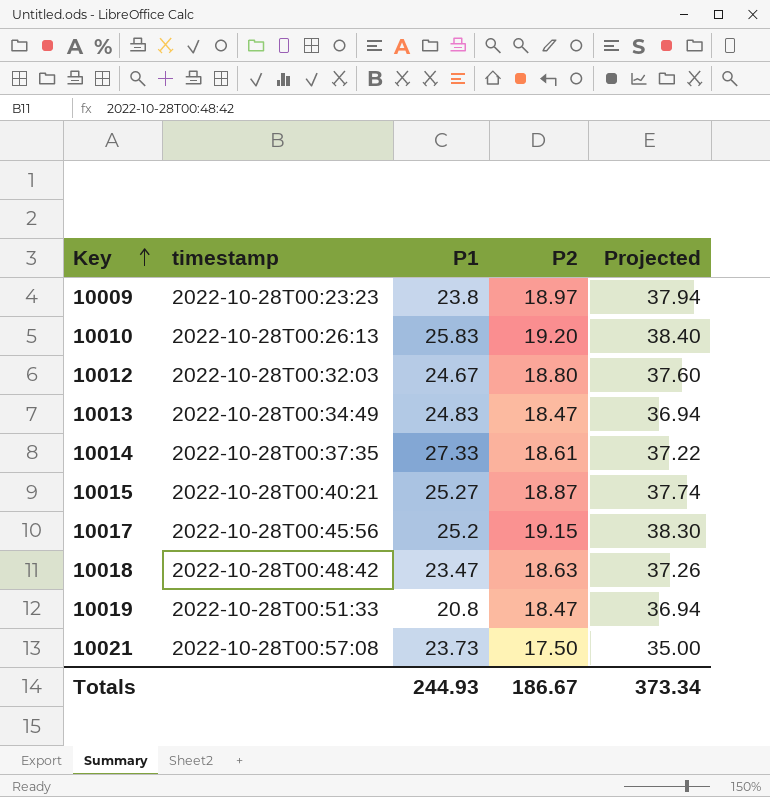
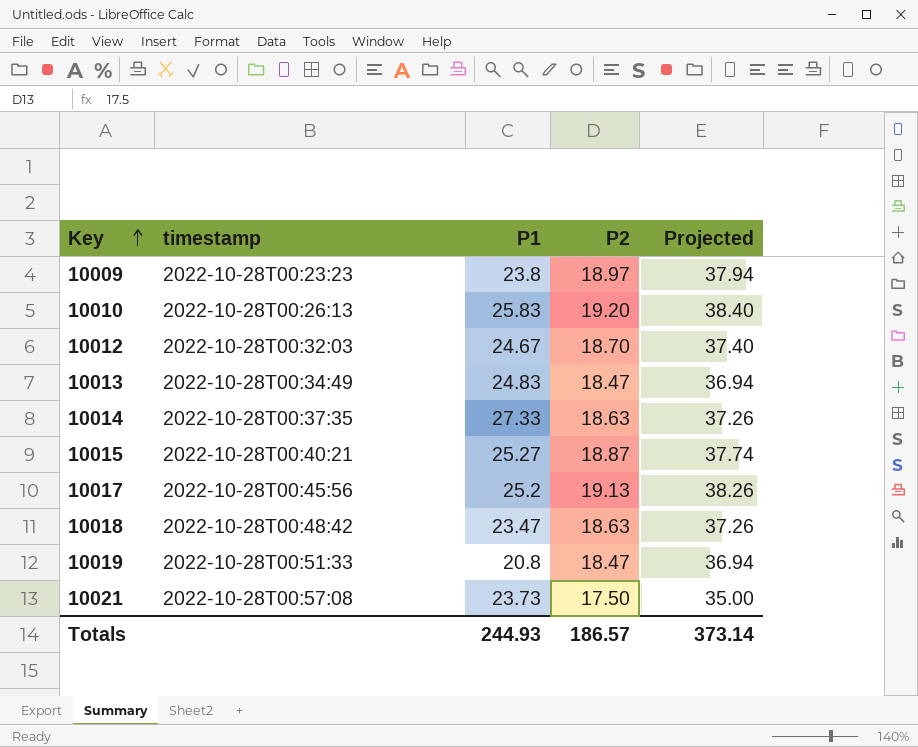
10012 | P2: 18.80 -> 18.70
10012 | Projected: 37.60 -> 37.40
10014 | P2: 18.61 -> 18.63
10014 | Projected: 37.22 -> 37.26
10017 | P2: 19.15 -> 19.13
10017 | Projected: 38.30 -> 38.26
Totals | P2: 186.67 -> 186.57
Totals | Projected: 373.34 -> 373.14

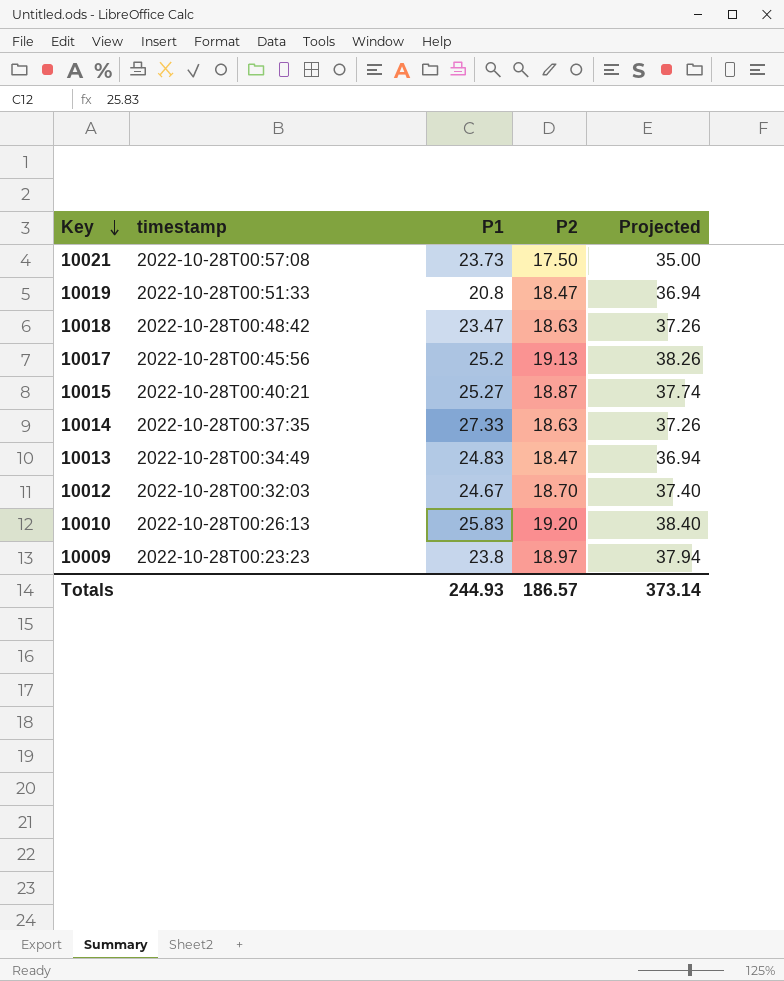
row order: Key ascending -> Key descending

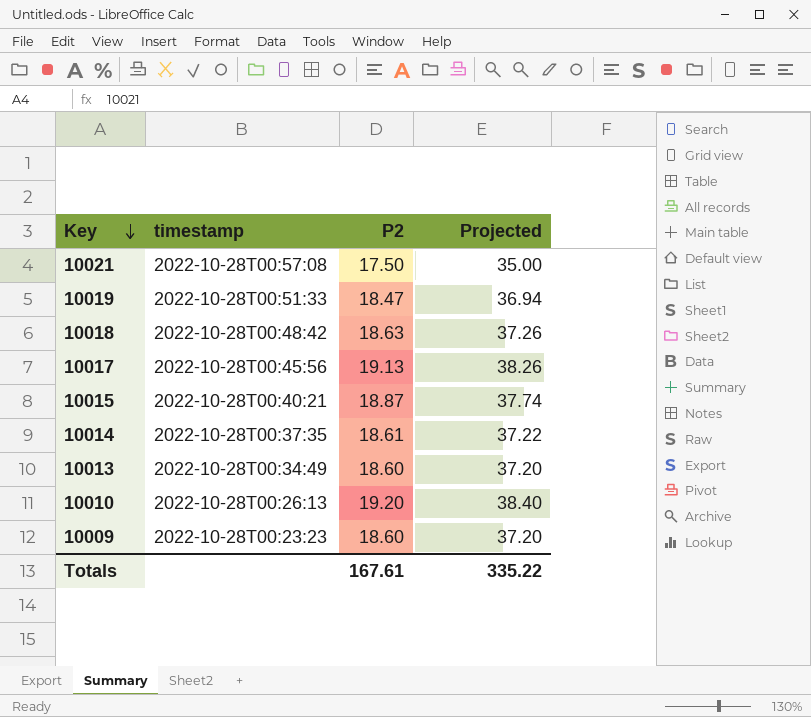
column P1 | position: 3 -> none
row 10012: 2022-10-28T00:32:03 | 24.67 | 18.70 | 37.40 -> none
10014 | P2: 18.63 -> 18.61
10014 | Projected: 37.26 -> 37.22
10013 | P2: 18.47 -> 18.60
10013 | Projected: 36.94 -> 37.20
10009 | P2: 18.97 -> 18.60
10009 | Projected: 37.94 -> 37.20
Totals | P2: 186.57 -> 167.61
Totals | Projected: 373.14 -> 335.22

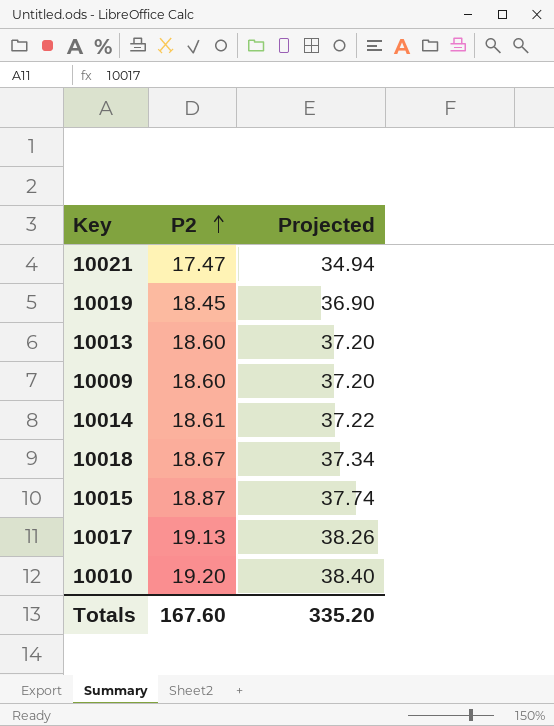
row order: Key descending -> P2 ascending
column timestamp | position: 2 -> none
10021 | P2: 17.50 -> 17.47
10021 | Projected: 35.00 -> 34.94
10019 | P2: 18.47 -> 18.45
10019 | Projected: 36.94 -> 36.90
10018 | P2: 18.63 -> 18.67
10018 | Projected: 37.26 -> 37.34
Totals | P2: 167.61 -> 167.60
Totals | Projected: 335.22 -> 335.20

